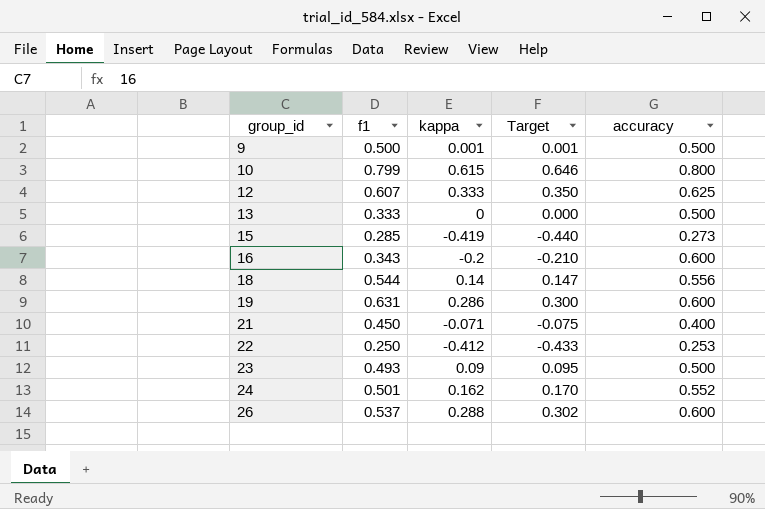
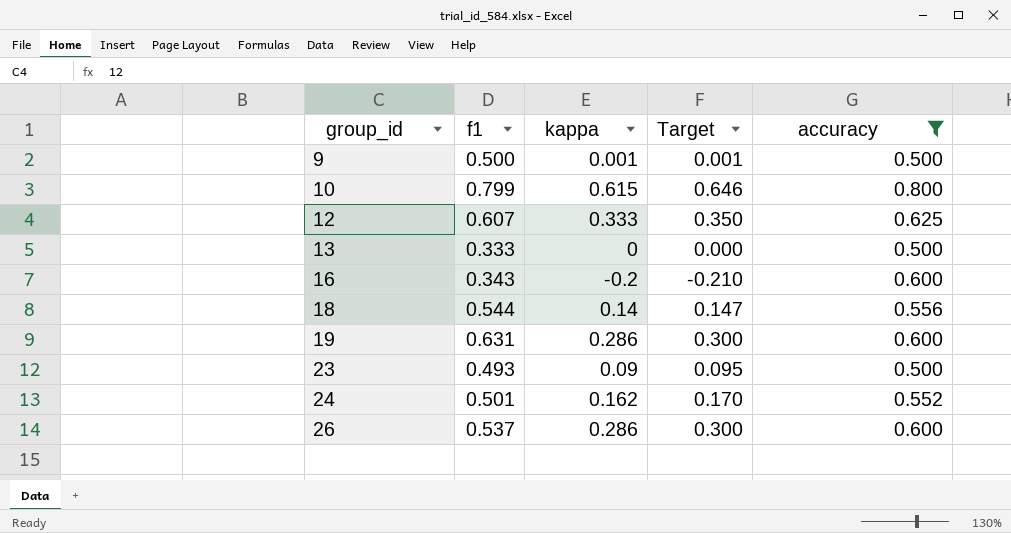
filter: none -> accuracy >= 0.500
26 | kappa: 0.288 -> 0.286
26 | Target: 0.302 -> 0.300

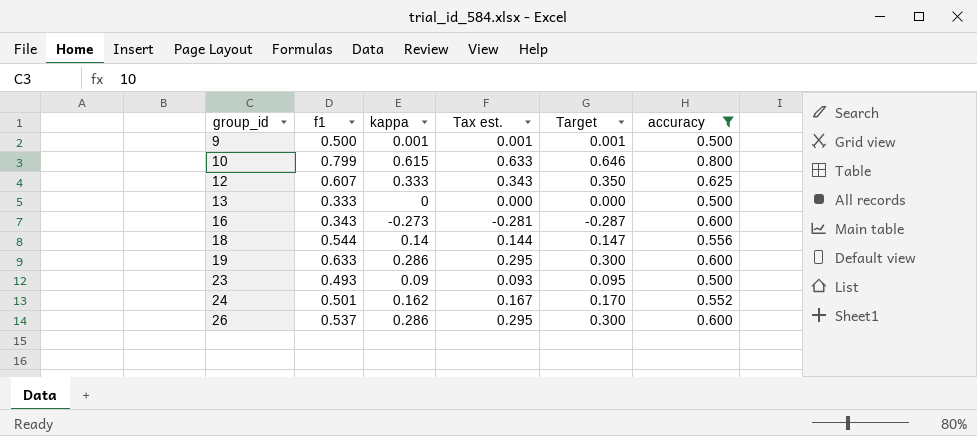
column Tax est. | formula: none -> [kappa] * 1.03
16 | kappa: -0.2 -> -0.273
16 | Target: -0.210 -> -0.287
19 | f1: 0.631 -> 0.633

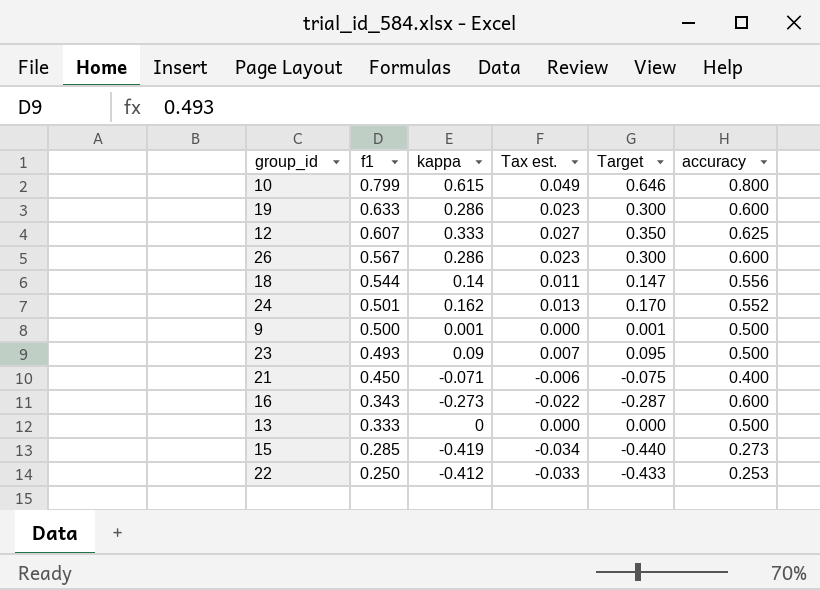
filter: accuracy >= 0.500 -> none
row order: group_id ascending -> f1 descending
column Tax est. | formula: [kappa] * 1.03 -> [kappa] * 0.08
26 | f1: 0.537 -> 0.567

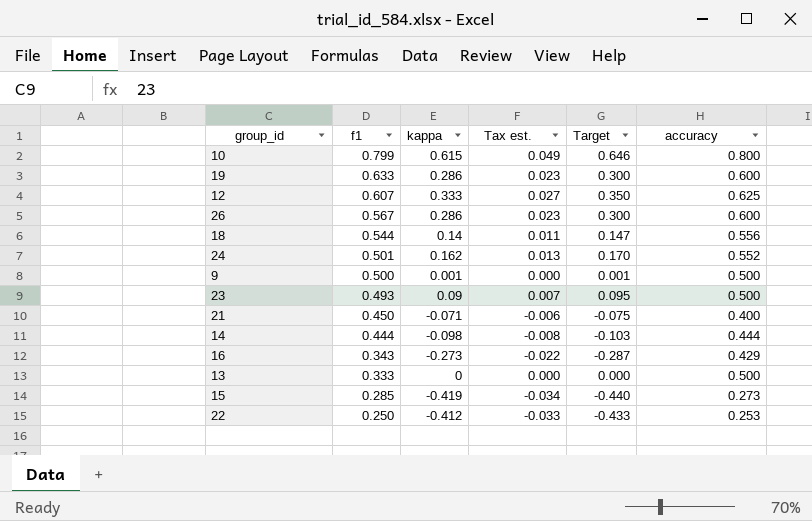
row 14: none -> 0.444 | -0.098 | -0.008 | -0.103 | 0.444
16 | accuracy: 0.600 -> 0.429

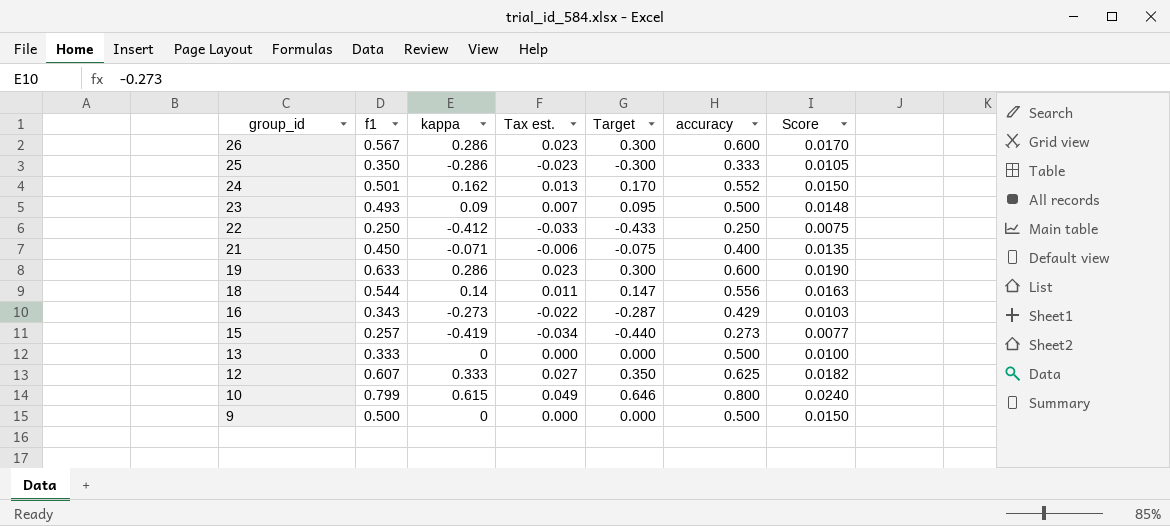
row order: f1 descending -> group_id descending
column Score | formula: none -> [f1] * 0.03
row 14: 0.444 | -0.098 | -0.008 | -0.103 | 0.444 -> none
row 25: none -> 0.350 | -0.286 | -0.023 | -0.300 | 0.333 | 0.0105
22 | accuracy: 0.253 -> 0.250
15 | f1: 0.285 -> 0.257
9 | kappa: 0.001 -> 0
9 | Target: 0.001 -> 0.000

